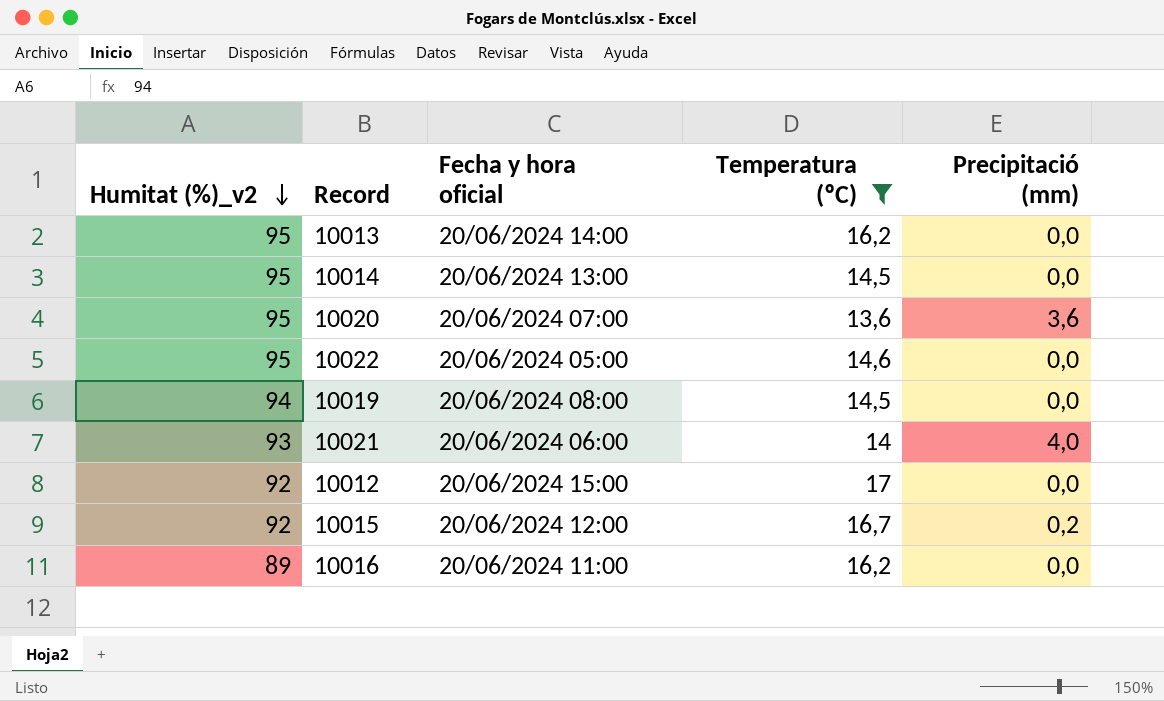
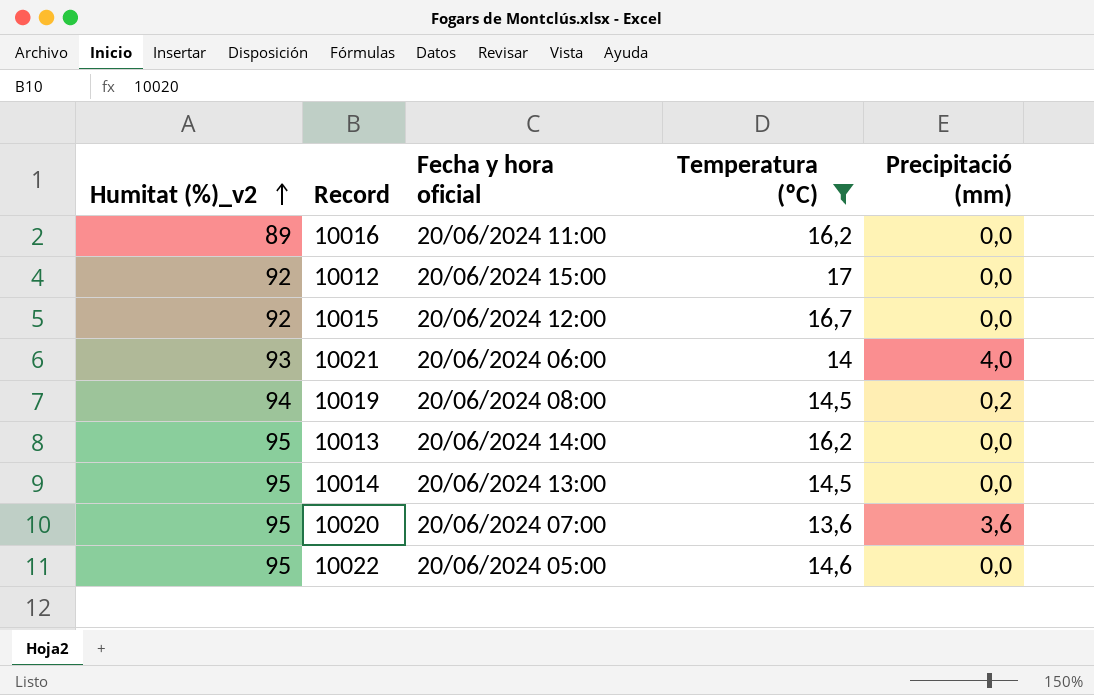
row order: Humitat (%)_v2 descending -> Humitat (%)_v2 ascending
10015 | Precipitació (mm): 0,2 -> 0,0
10019 | Precipitació (mm): 0,0 -> 0,2

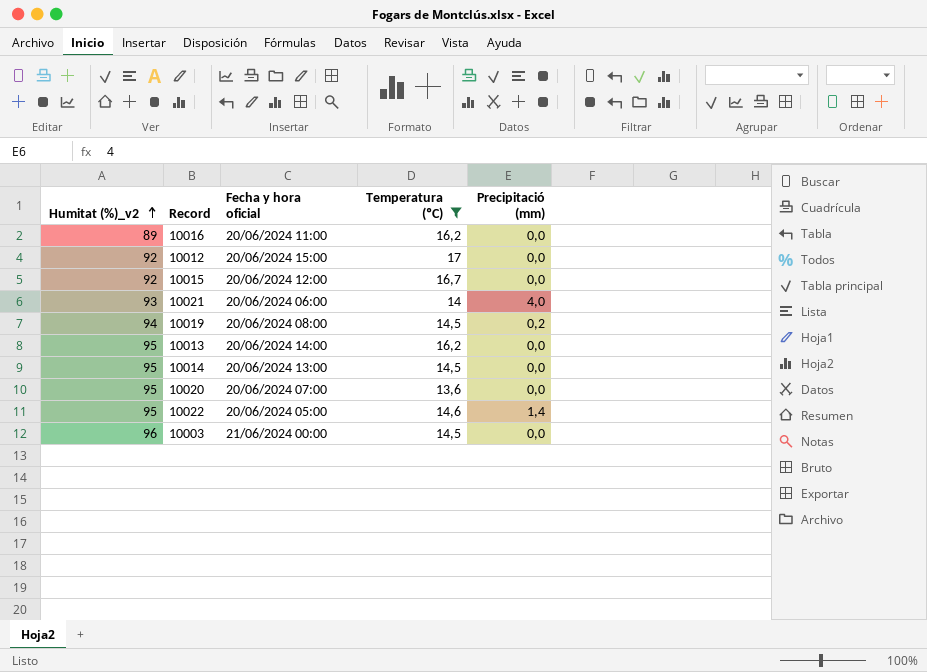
10020 | Precipitació (mm): 3,6 -> 0,0
10022 | Precipitació (mm): 0,0 -> 1,4
row 10003: none -> 96 | 21/06/2024 00:00 | 14,5 | 0,0

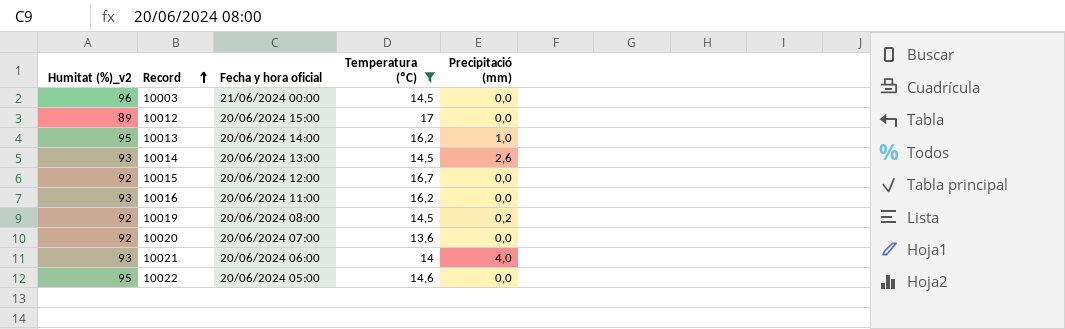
row order: Humitat (%)_v2 ascending -> Record ascending
10012 | Humitat (%)_v2: 92 -> 89
10013 | Precipitació (mm): 0,0 -> 1,0
10014 | Humitat (%)_v2: 95 -> 93
10014 | Precipitació (mm): 0,0 -> 2,6
10016 | Humitat (%)_v2: 89 -> 93
10019 | Humitat (%)_v2: 94 -> 92
10020 | Humitat (%)_v2: 95 -> 92
10022 | Precipitació (mm): 1,4 -> 0,0

